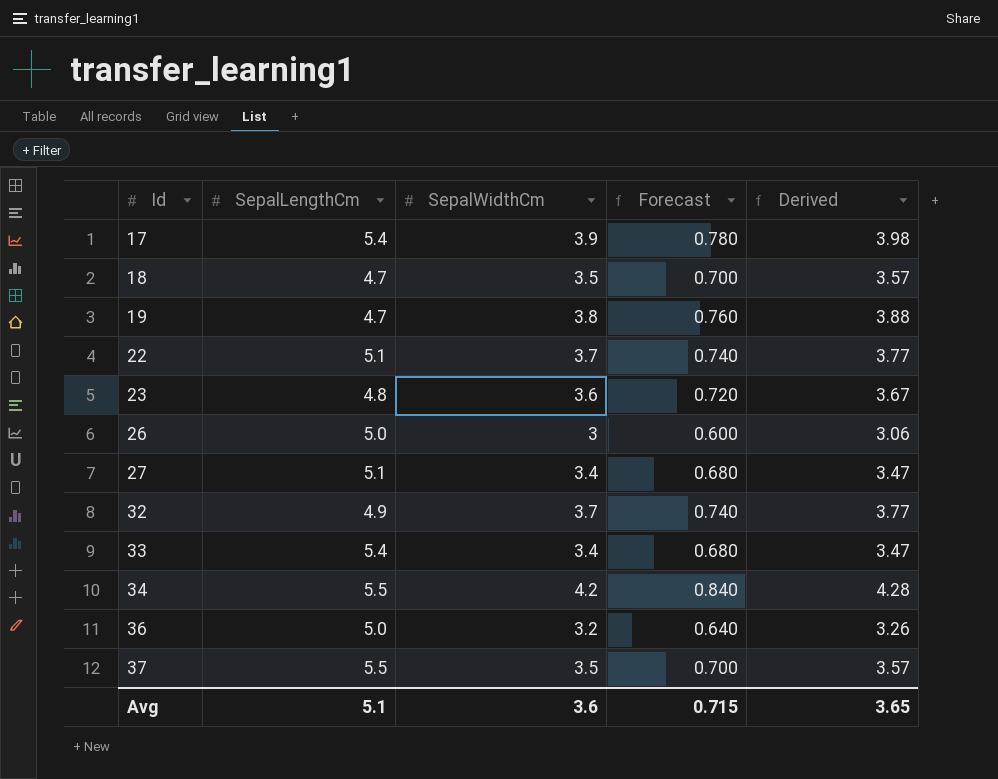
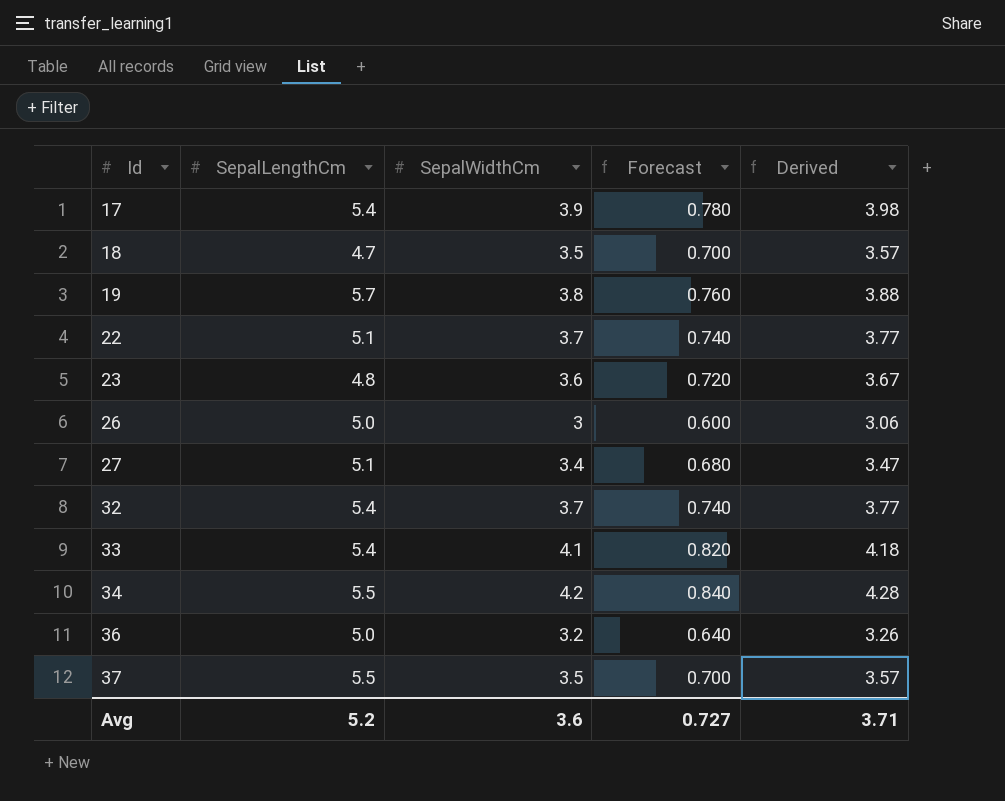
19 | SepalLengthCm: 4.7 -> 5.7
32 | SepalLengthCm: 4.9 -> 5.4
33 | SepalWidthCm: 3.4 -> 4.1
33 | Forecast: 0.680 -> 0.820
33 | Derived: 3.47 -> 4.18
Avg | SepalLengthCm: 5.1 -> 5.2
Avg | Forecast: 0.715 -> 0.727
Avg | Derived: 3.65 -> 3.71

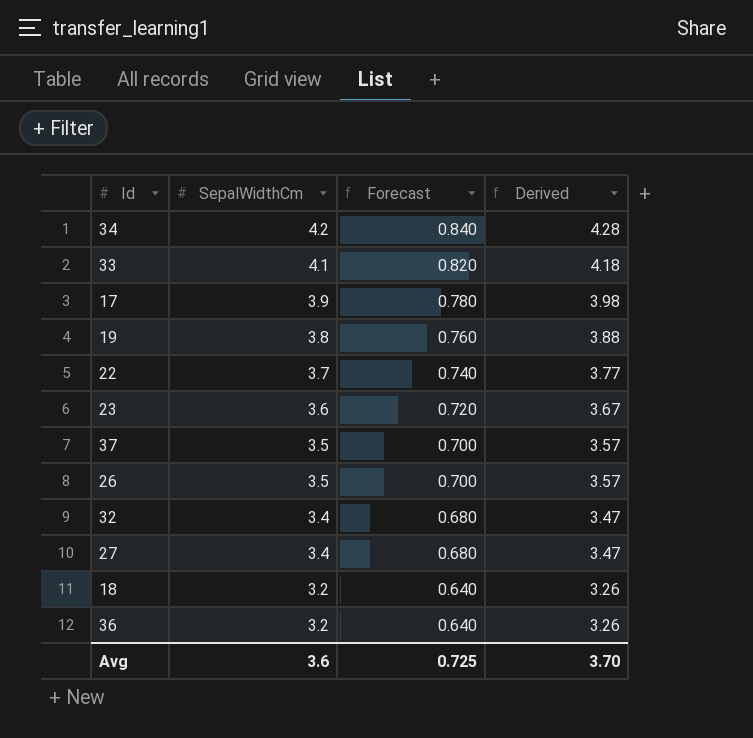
row order: Id ascending -> SepalWidthCm descending
column SepalLengthCm | position: 2 -> none
26 | SepalWidthCm: 3 -> 3.5
26 | Forecast: 0.600 -> 0.700
26 | Derived: 3.06 -> 3.57
32 | SepalWidthCm: 3.7 -> 3.4
32 | Forecast: 0.740 -> 0.680
32 | Derived: 3.77 -> 3.47
18 | SepalWidthCm: 3.5 -> 3.2
18 | Forecast: 0.700 -> 0.640
18 | Derived: 3.57 -> 3.26
Avg | Forecast: 0.727 -> 0.725
Avg | Derived: 3.71 -> 3.70

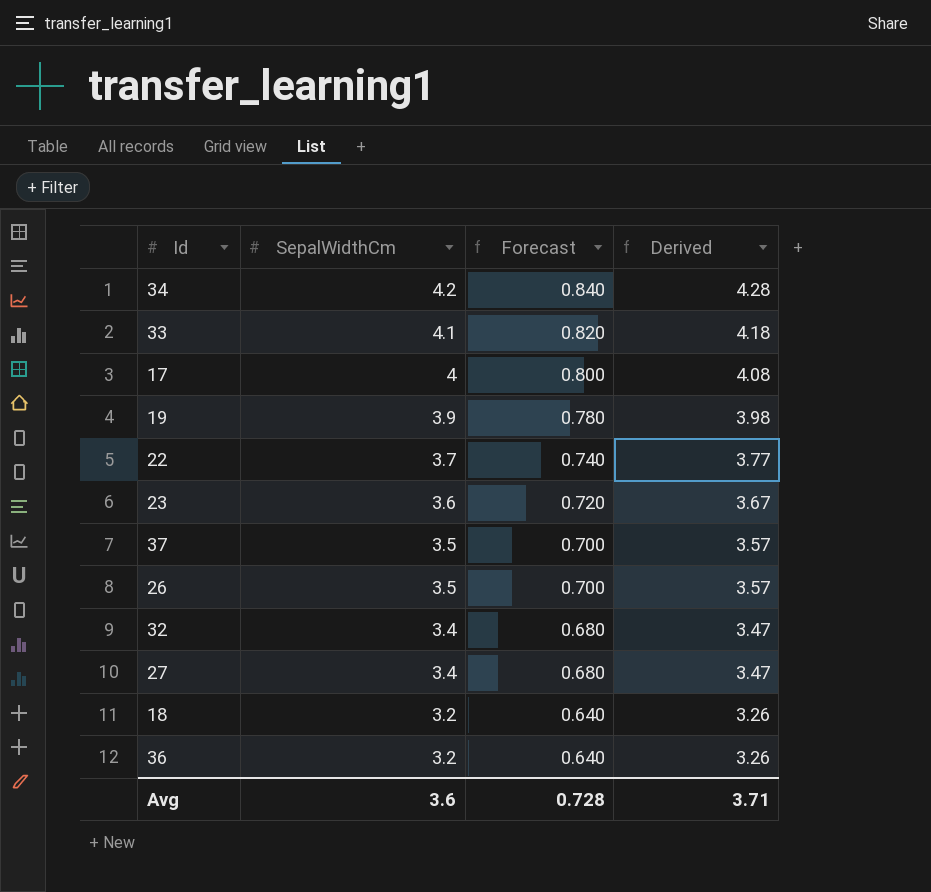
17 | SepalWidthCm: 3.9 -> 4
17 | Forecast: 0.780 -> 0.800
17 | Derived: 3.98 -> 4.08
19 | SepalWidthCm: 3.8 -> 3.9
19 | Forecast: 0.760 -> 0.780
19 | Derived: 3.88 -> 3.98
Avg | Forecast: 0.725 -> 0.728
Avg | Derived: 3.70 -> 3.71

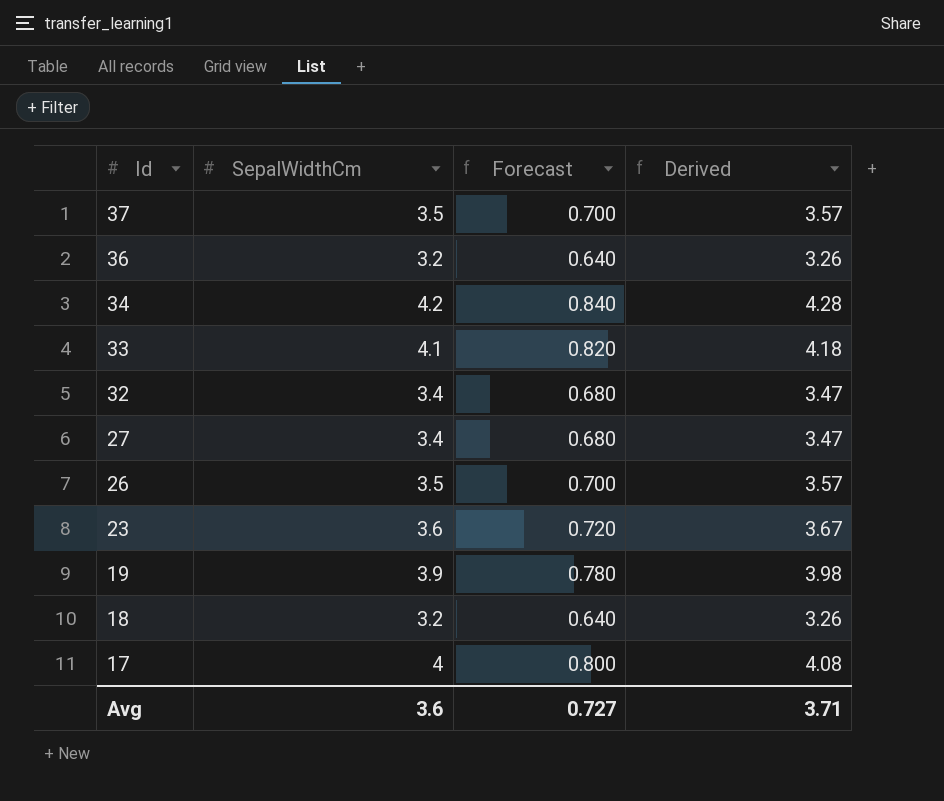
row order: SepalWidthCm descending -> Id descending
row 22: 3.7 | 0.740 | 3.77 -> none
Avg | Forecast: 0.728 -> 0.727

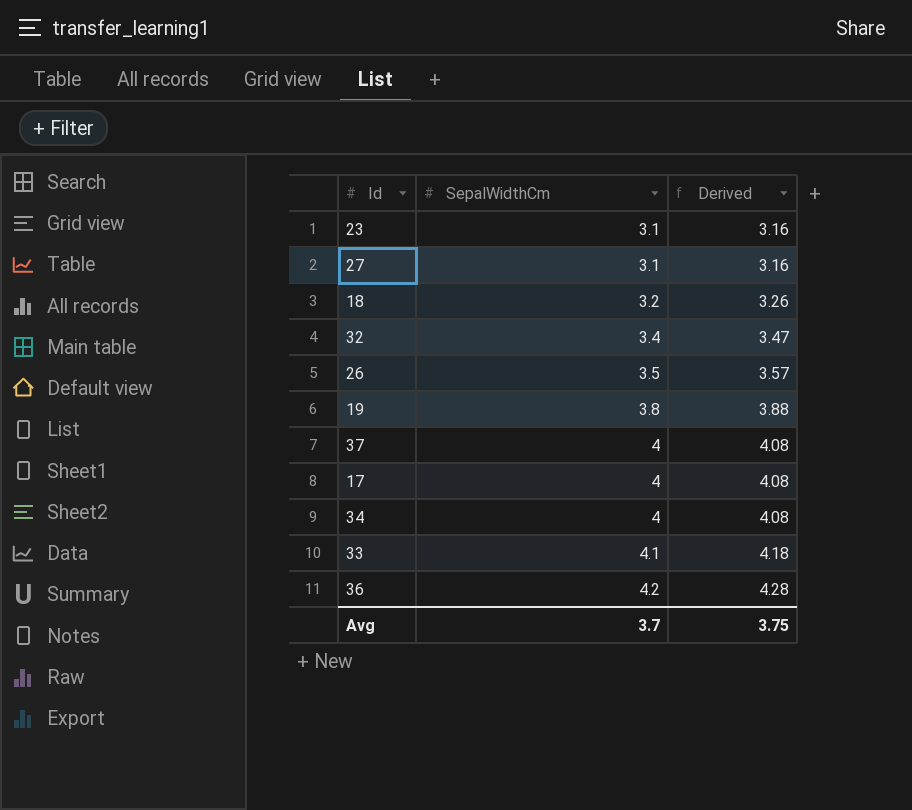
row order: Id descending -> SepalWidthCm ascending
column Forecast | formula: [SepalWidthCm] * 0.2 -> none
23 | SepalWidthCm: 3.6 -> 3.1
23 | Derived: 3.67 -> 3.16
27 | SepalWidthCm: 3.4 -> 3.1
27 | Derived: 3.47 -> 3.16
19 | SepalWidthCm: 3.9 -> 3.8
19 | Derived: 3.98 -> 3.88
37 | SepalWidthCm: 3.5 -> 4
37 | Derived: 3.57 -> 4.08
34 | SepalWidthCm: 4.2 -> 4
34 | Derived: 4.28 -> 4.08
36 | SepalWidthCm: 3.2 -> 4.2
36 | Derived: 3.26 -> 4.28
Avg | SepalWidthCm: 3.6 -> 3.7
Avg | Derived: 3.71 -> 3.75

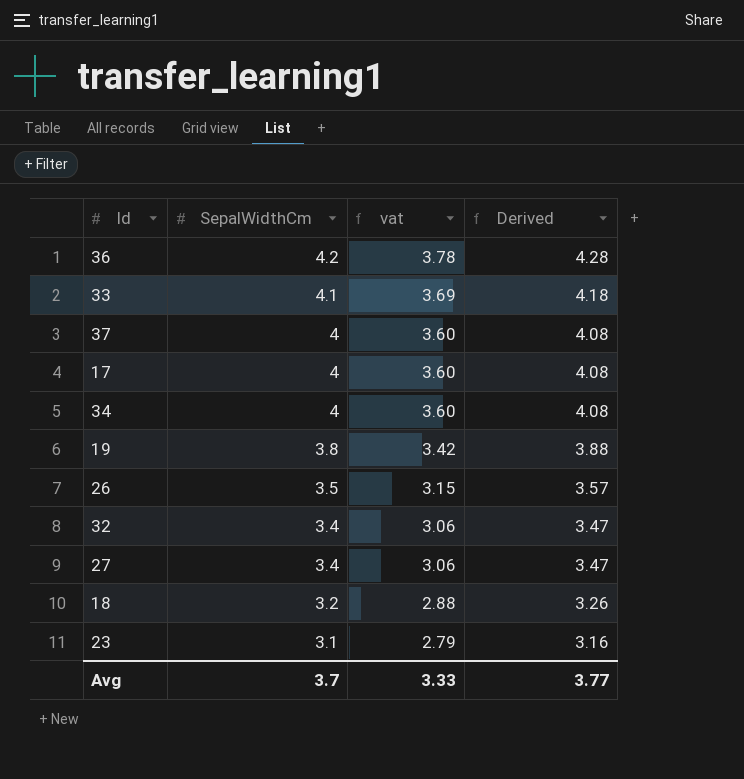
row order: SepalWidthCm ascending -> SepalWidthCm descending
column vat | formula: none -> [SepalWidthCm] * 0.9
27 | SepalWidthCm: 3.1 -> 3.4
27 | Derived: 3.16 -> 3.47
Avg | Derived: 3.75 -> 3.77

